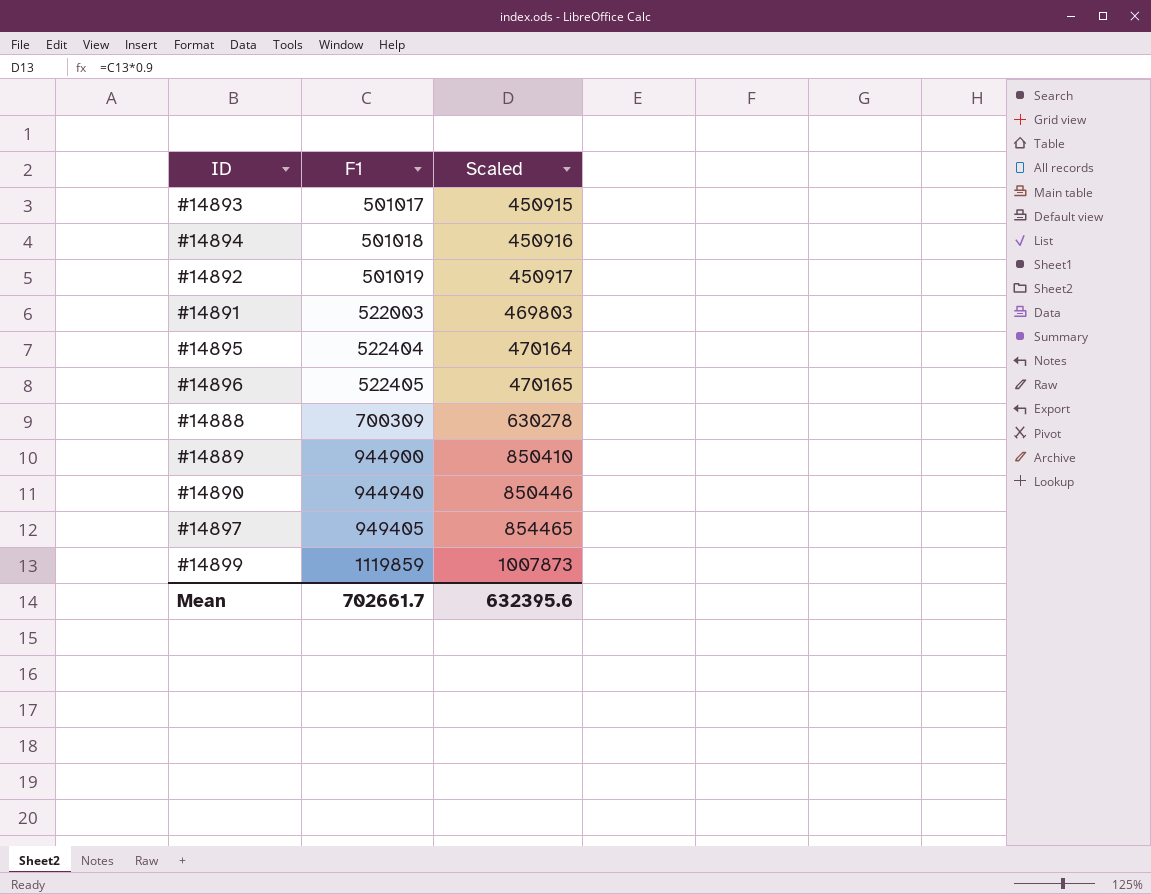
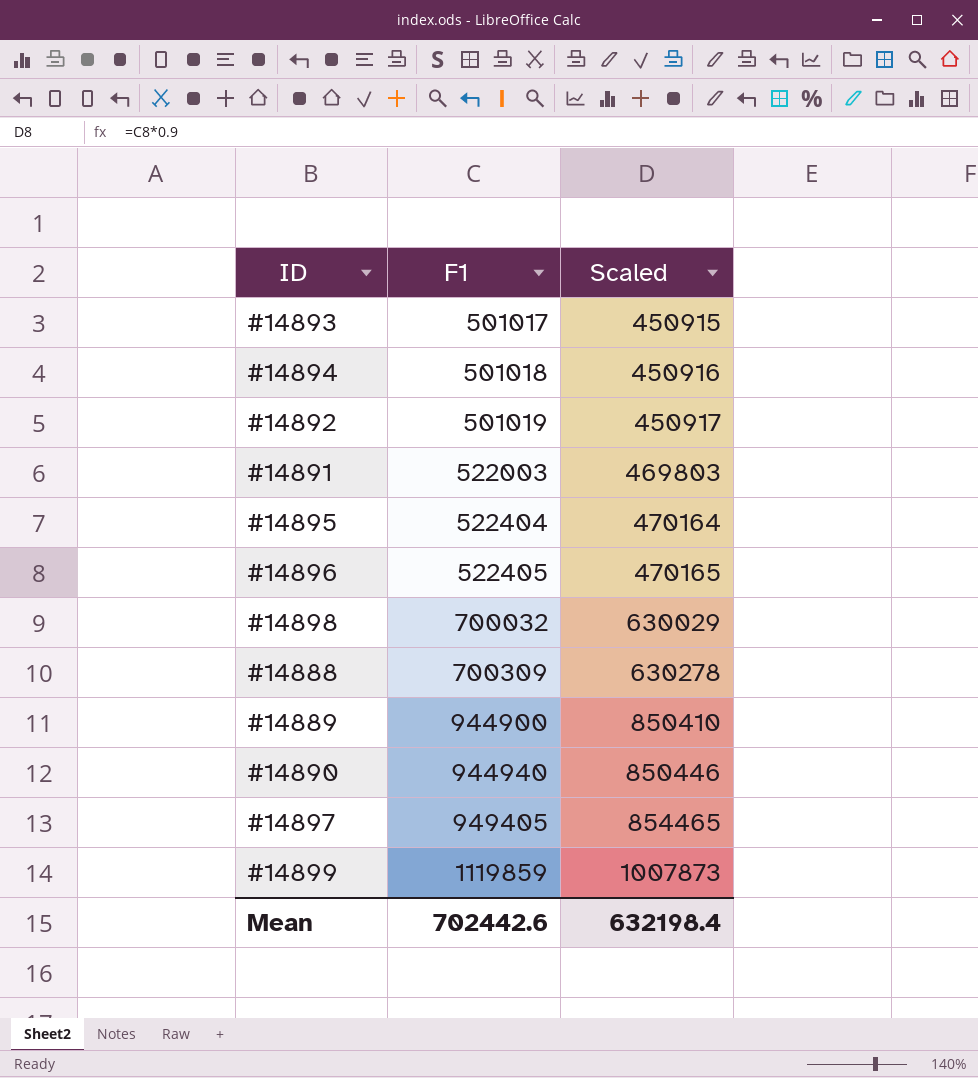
row #14898: none -> 700032 | 630029
Mean | F1: 702661.7 -> 702442.6
Mean | Scaled: 632395.6 -> 632198.4

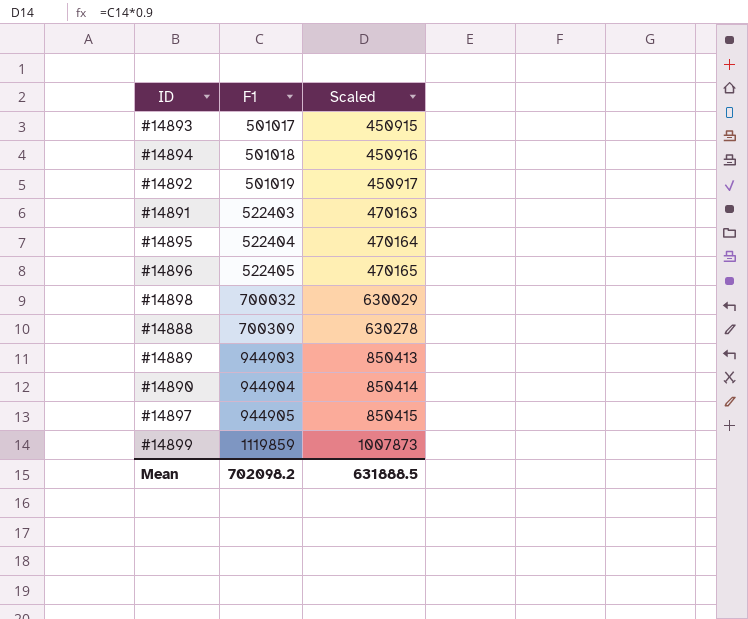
#14891 | F1: 522003 -> 522403
#14891 | Scaled: 469803 -> 470163
#14889 | F1: 944900 -> 944903
#14889 | Scaled: 850410 -> 850413
#14890 | F1: 944940 -> 944904
#14890 | Scaled: 850446 -> 850414
#14897 | F1: 949405 -> 944905
#14897 | Scaled: 854465 -> 850415
Mean | F1: 702442.6 -> 702098.2
Mean | Scaled: 632198.4 -> 631888.5

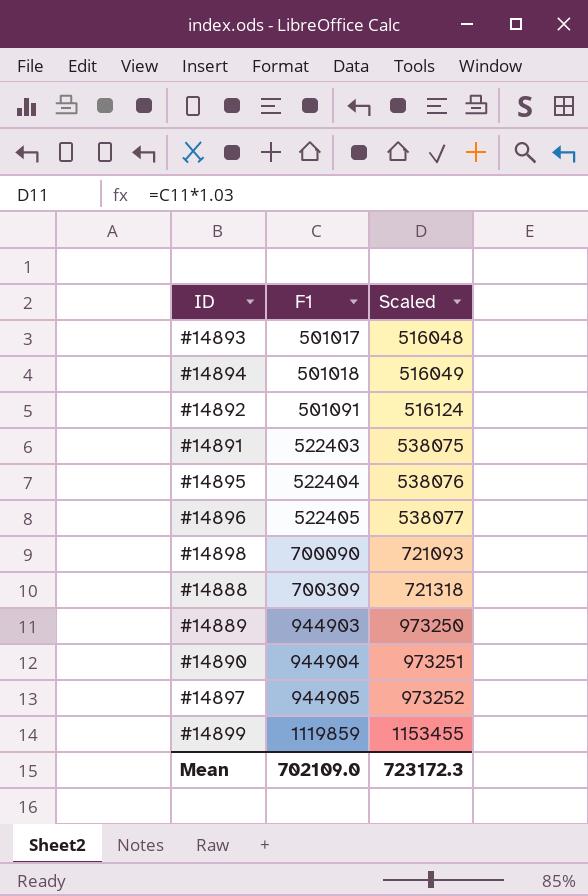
column Scaled | formula: [F1] * 0.9 -> [F1] * 1.03
#14892 | F1: 501019 -> 501091
#14898 | F1: 700032 -> 700090
Mean | F1: 702098.2 -> 702109.0
Mean | Scaled: 631888.5 -> 723172.3

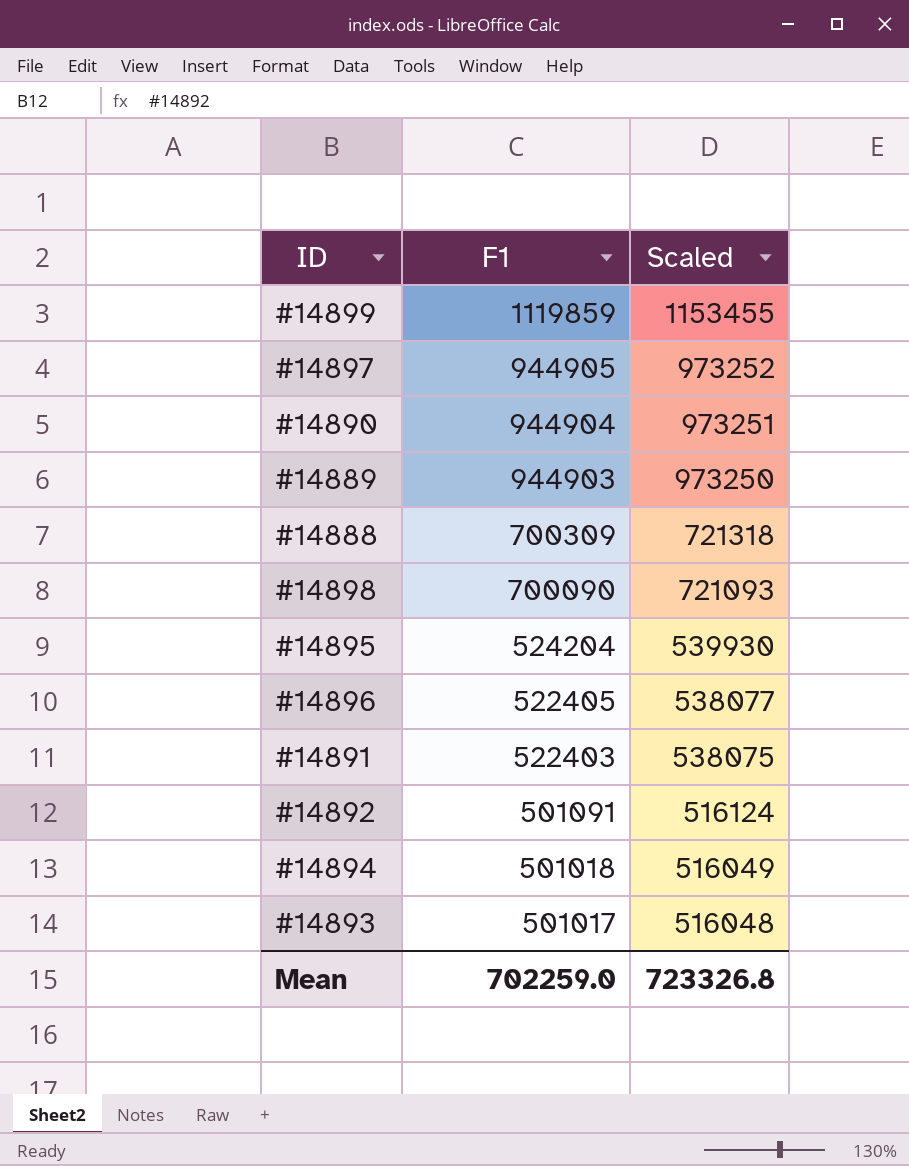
row order: F1 ascending -> F1 descending
#14895 | F1: 522404 -> 524204
#14895 | Scaled: 538076 -> 539930
Mean | F1: 702109.0 -> 702259.0
Mean | Scaled: 723172.3 -> 723326.8

